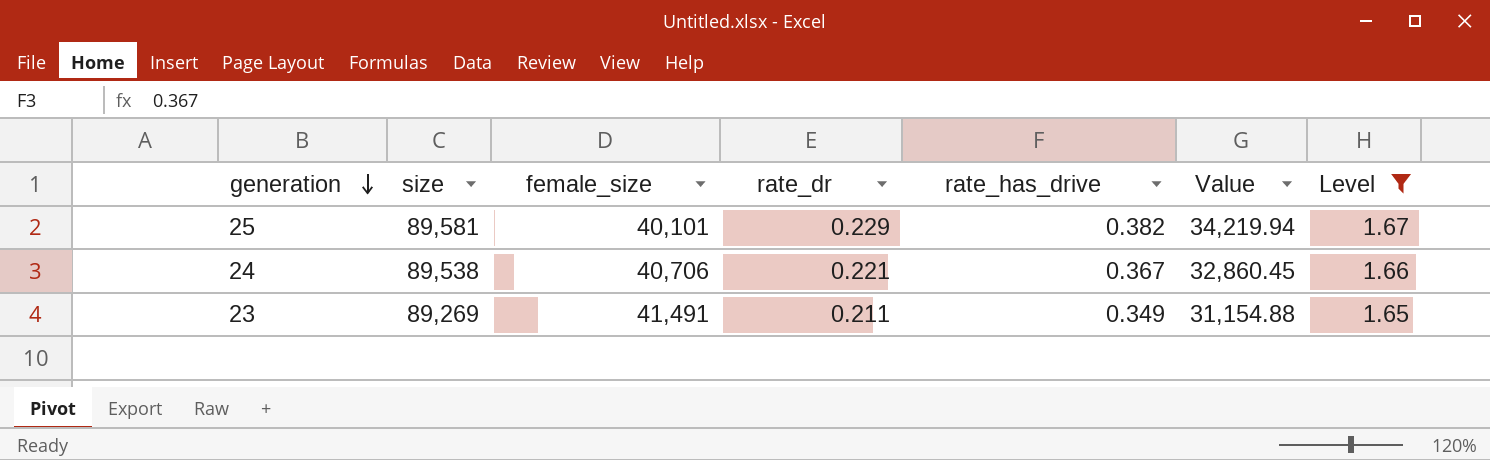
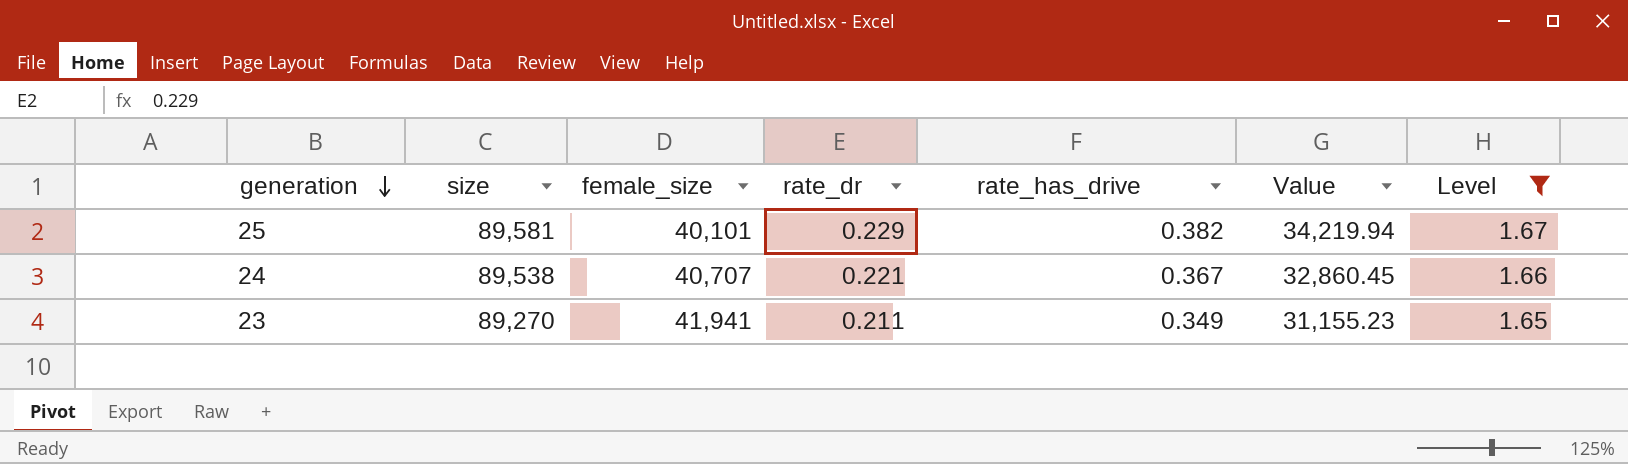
24 | female_size: 40,706 -> 40,707
23 | size: 89,269 -> 89,270
23 | female_size: 41,491 -> 41,941
23 | Value: 31,154.88 -> 31,155.23

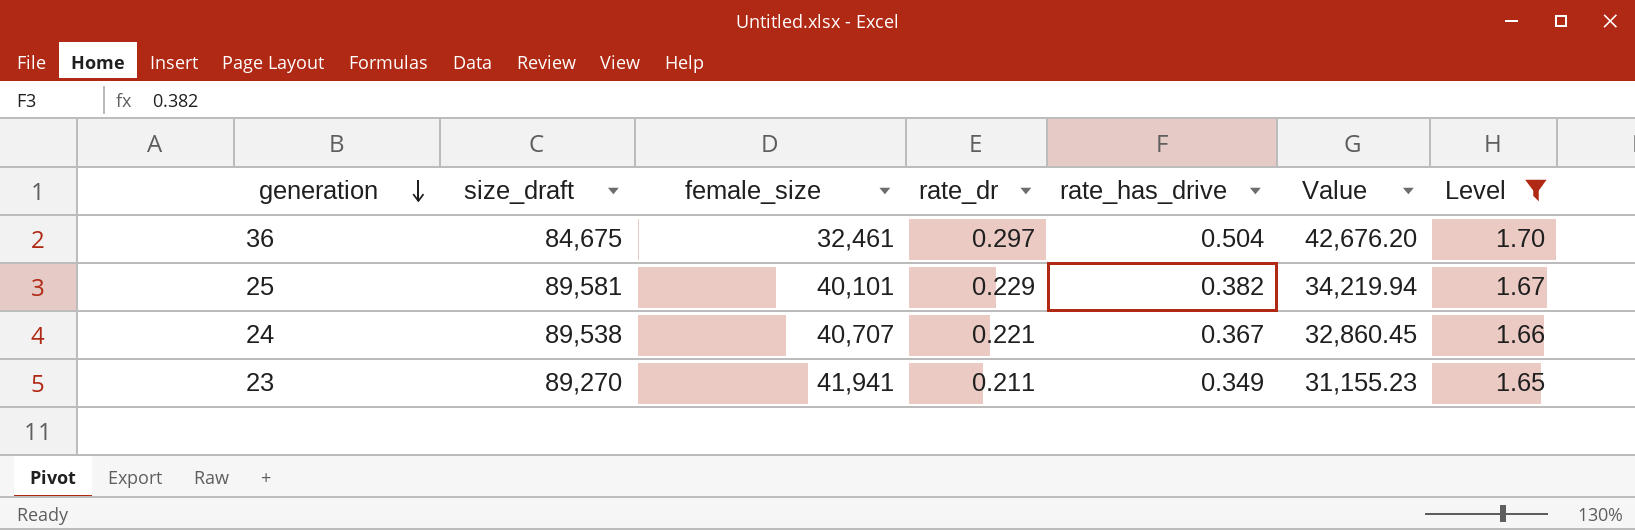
column name: size -> size_draft
row 36: none -> 84,675 | 32,461 | 0.297 | 0.504 | 42,676.20 | 1.70

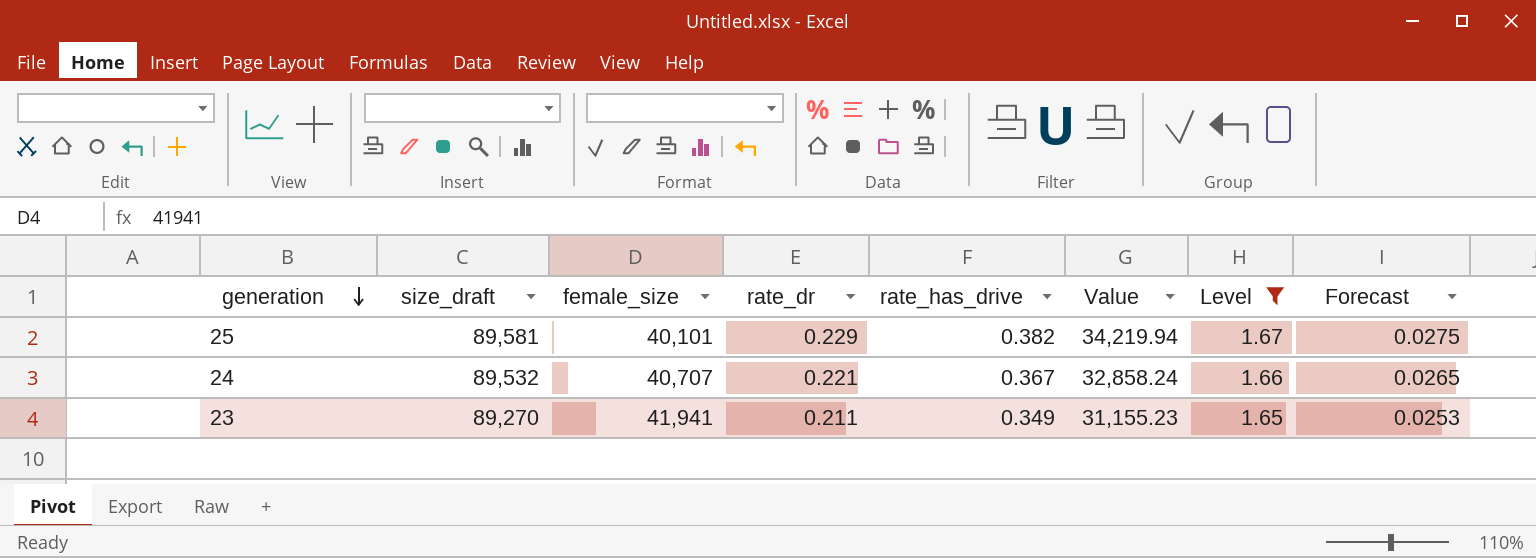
column Forecast | formula: none -> [rate_dr] * 0.12
row 36: 84,675 | 32,461 | 0.297 | 0.504 | 42,676.20 | 1.70 -> none
24 | size_draft: 89,538 -> 89,532
24 | Value: 32,860.45 -> 32,858.24

